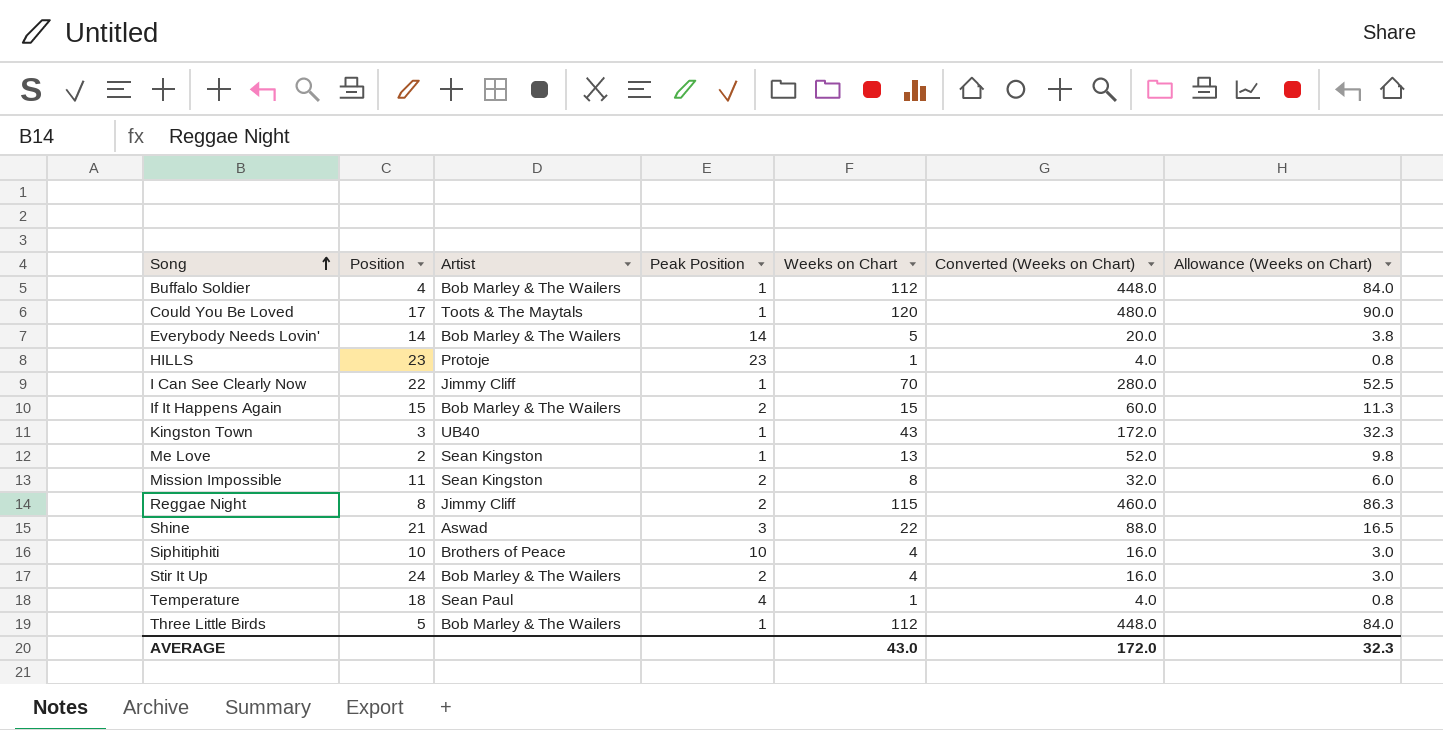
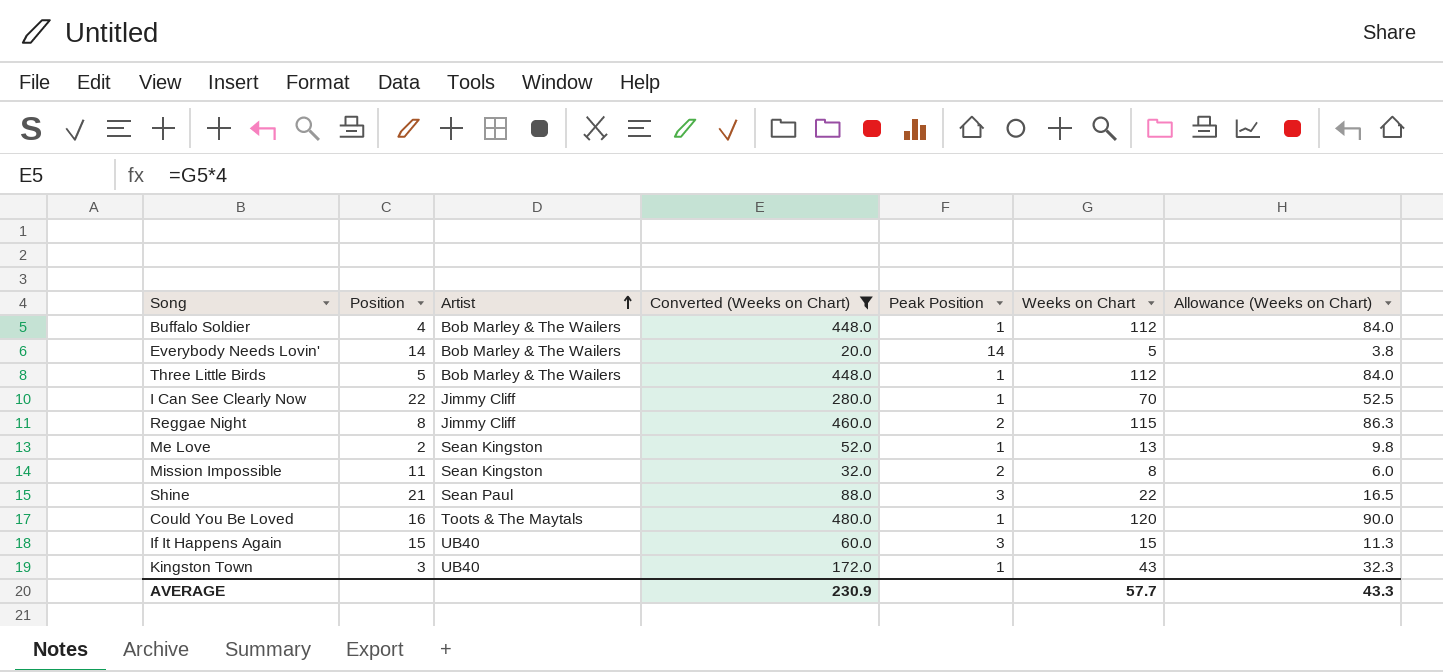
filter: none -> Converted (Weeks on Chart) >= 20.0
row order: Song ascending -> Artist ascending
column Converted (Weeks on Chart) | position: 6 -> 4
Shine | Artist: Aswad -> Sean Paul
Could You Be Loved | Position: 17 -> 16
If It Happens Again | Artist: Bob Marley & The Wailers -> UB40
If It Happens Again | Peak Position: 2 -> 3
AVERAGE | Converted (Weeks on Chart): 172.0 -> 230.9
AVERAGE | Weeks on Chart: 43.0 -> 57.7
AVERAGE | Allowance (Weeks on Chart): 32.3 -> 43.3

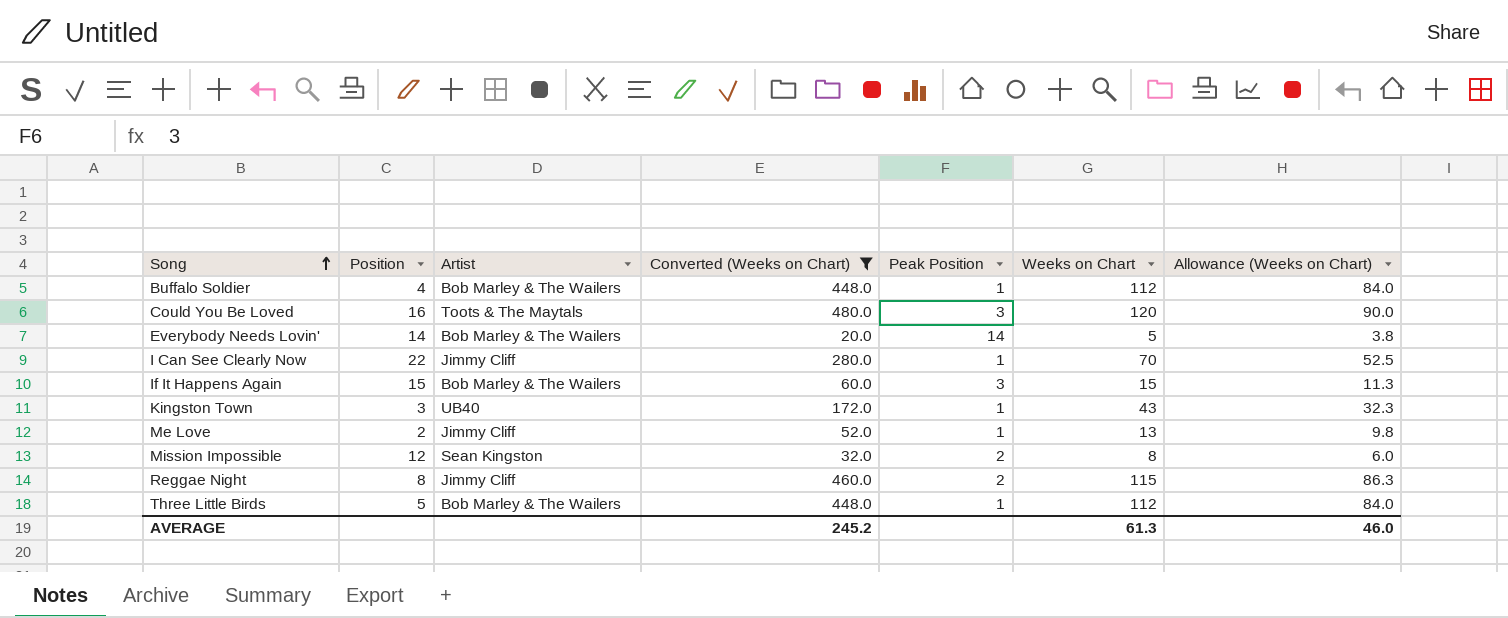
row order: Artist ascending -> Song ascending
row Shine: 21 | Sean Paul | 88.0 | 3 | 22 | 16.5 -> none
Could You Be Loved | Peak Position: 1 -> 3
If It Happens Again | Artist: UB40 -> Bob Marley & The Wailers
Me Love | Artist: Sean Kingston -> Jimmy Cliff
Mission Impossible | Position: 11 -> 12
AVERAGE | Converted (Weeks on Chart): 230.9 -> 245.2
AVERAGE | Weeks on Chart: 57.7 -> 61.3
AVERAGE | Allowance (Weeks on Chart): 43.3 -> 46.0

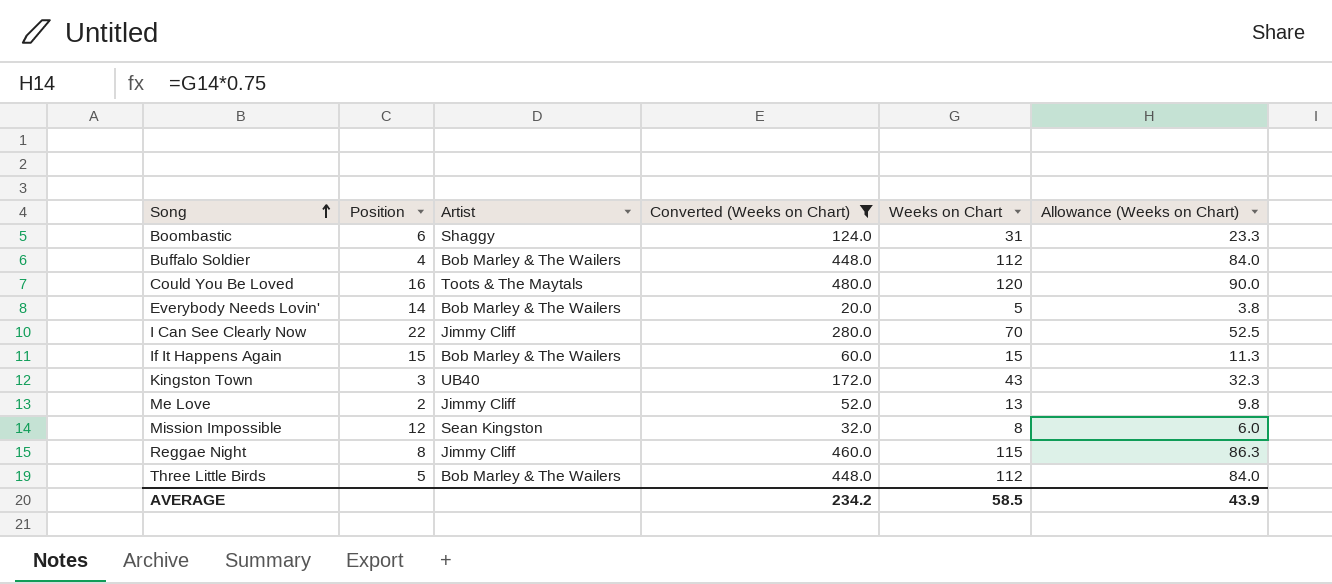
column Peak Position | position: 5 -> none
row Boombastic: none -> 6 | Shaggy | 124.0 | 31 | 23.3
AVERAGE | Converted (Weeks on Chart): 245.2 -> 234.2
AVERAGE | Weeks on Chart: 61.3 -> 58.5
AVERAGE | Allowance (Weeks on Chart): 46.0 -> 43.9

